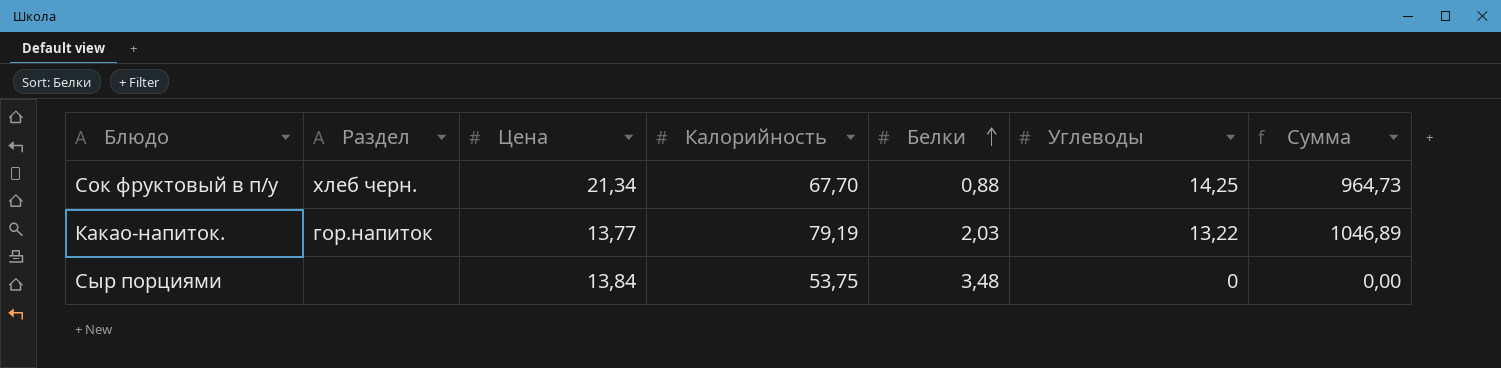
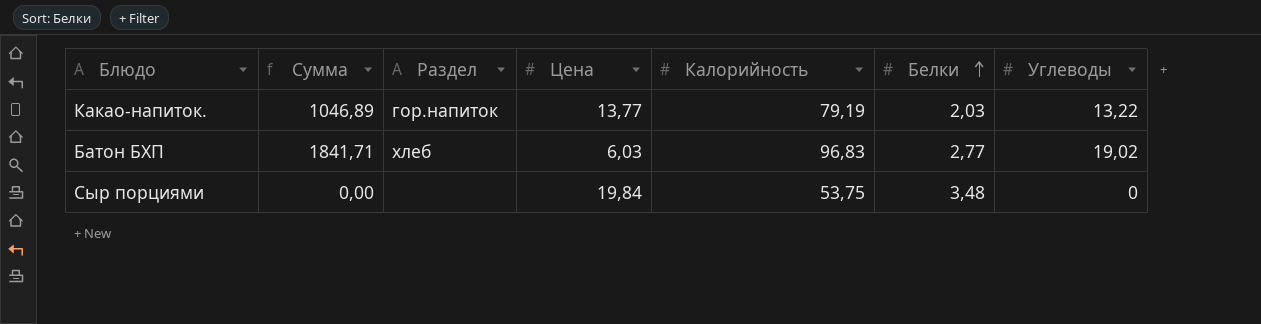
column Сумма | position: 7 -> 2
row Сок фруктовый в п/у: хлеб черн. | 21,34 | 67,70 | 0,88 | 14,25 | 964,73 -> none
row Батон БХП: none -> 1841,71 | хлеб | 6,03 | 96,83 | 2,77 | 19,02
Сыр порциями | Цена: 13,84 -> 19,84

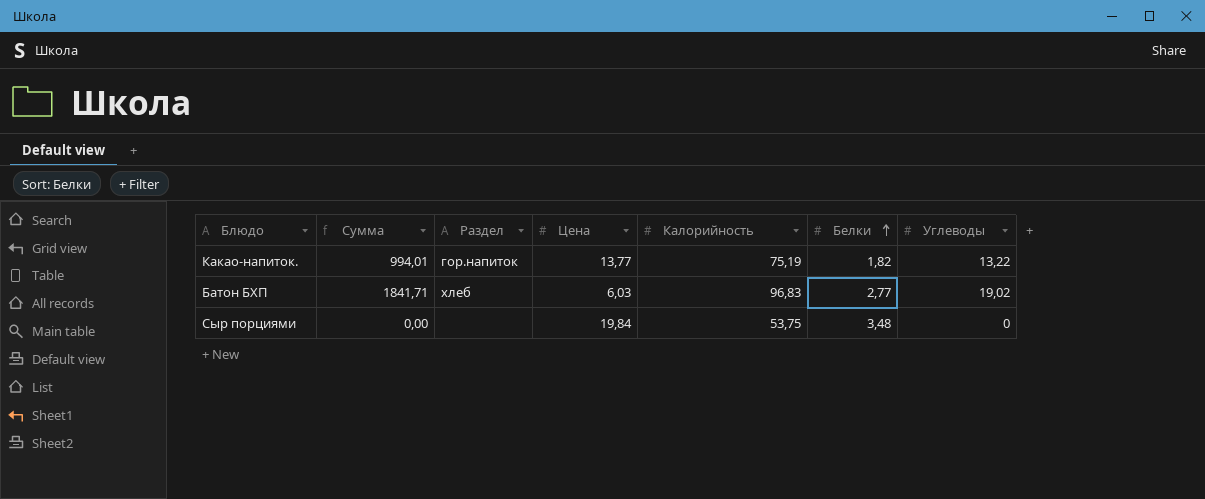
Какао-напиток. | Сумма: 1046,89 -> 994,01
Какао-напиток. | Калорийность: 79,19 -> 75,19
Какао-напиток. | Белки: 2,03 -> 1,82

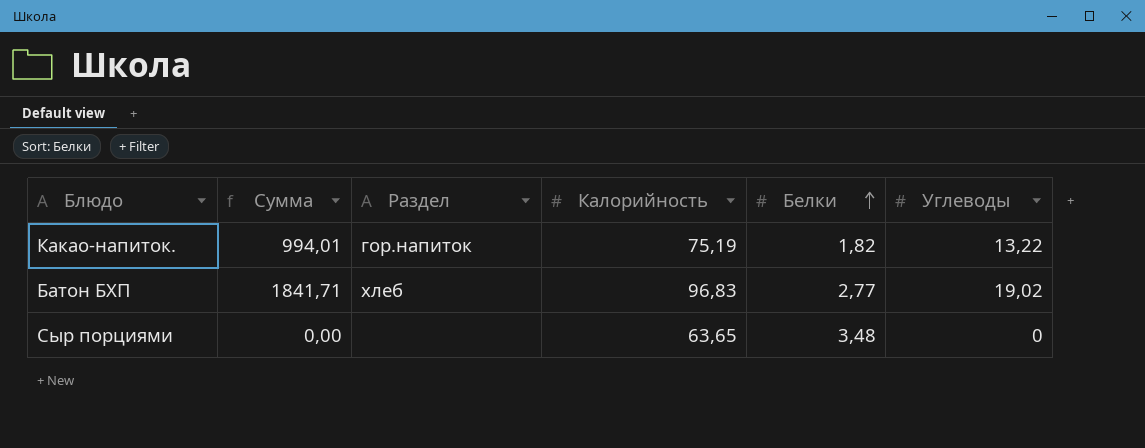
column Цена | position: 4 -> none
Сыр порциями | Калорийность: 53,75 -> 63,65

